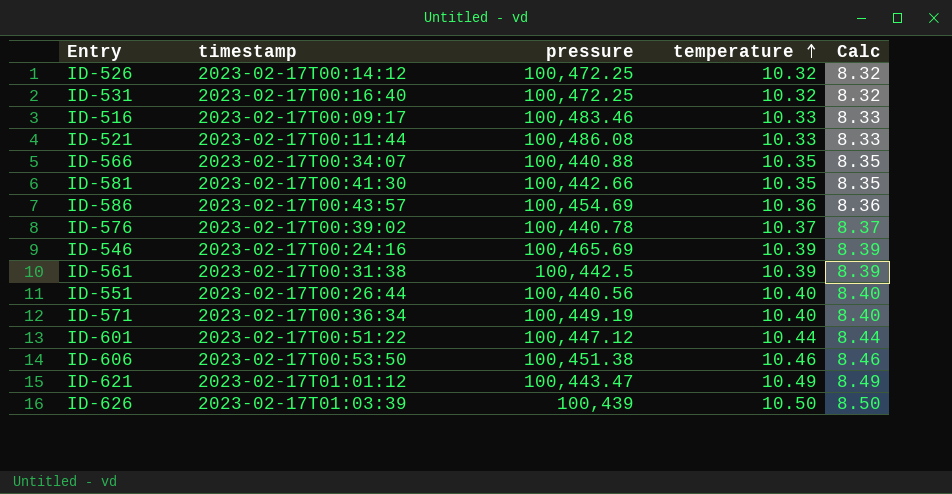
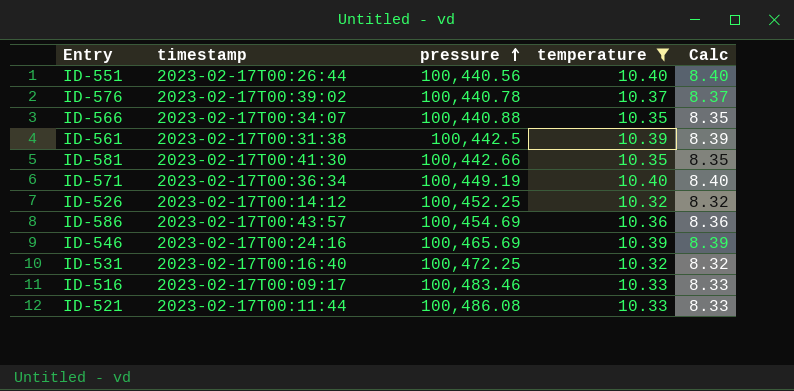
filter: none -> temperature <= 10.40
row order: temperature ascending -> pressure ascending
ID-526 | pressure: 100,472.25 -> 100,452.25

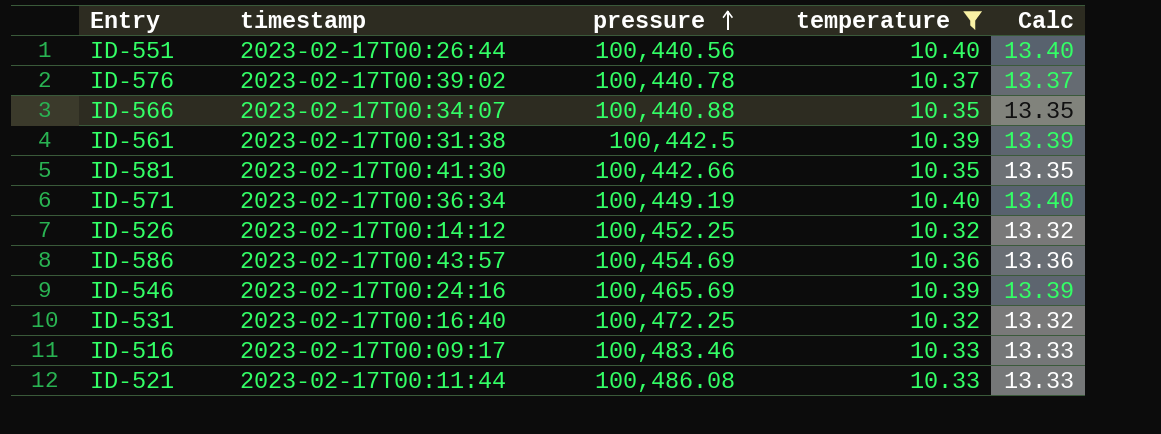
column Calc | formula: [temperature] - 2 -> [temperature] + 3

